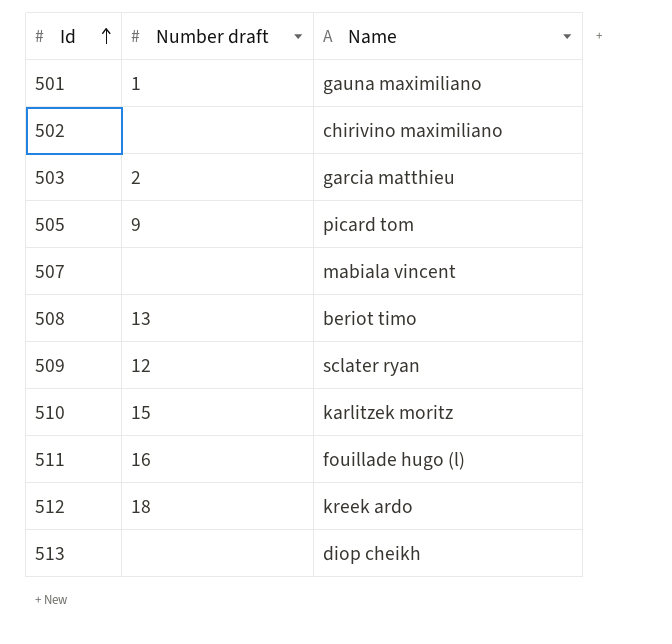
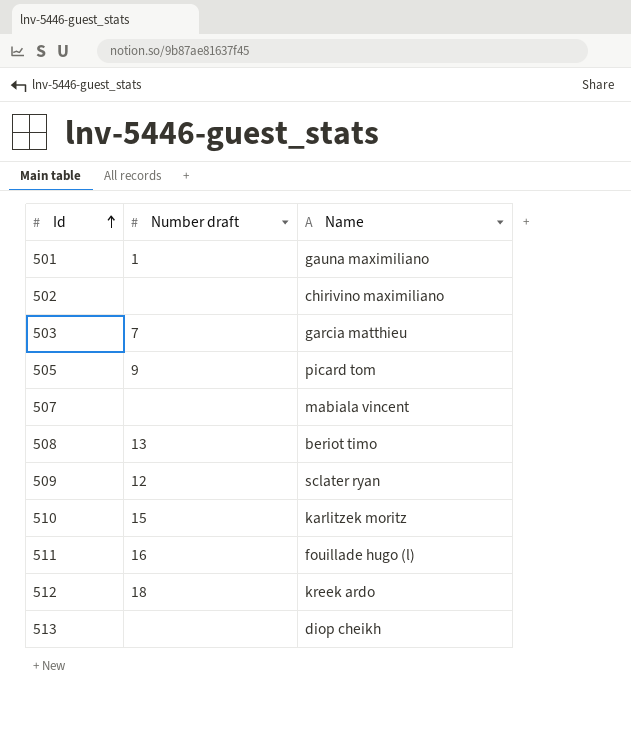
503 | Number draft: 2 -> 7

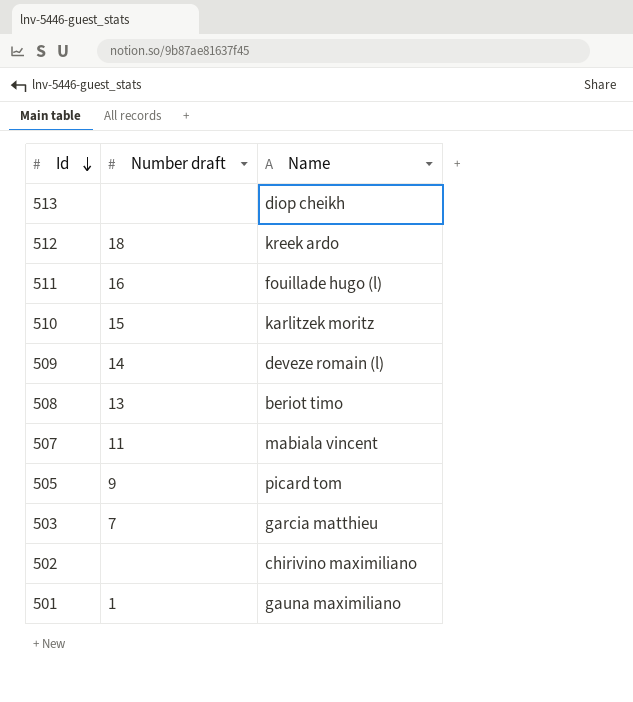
row order: Id ascending -> Id descending
509 | Number draft: 12 -> 14
509 | Name: sclater ryan -> deveze romain (l)
507 | Number draft: none -> 11

